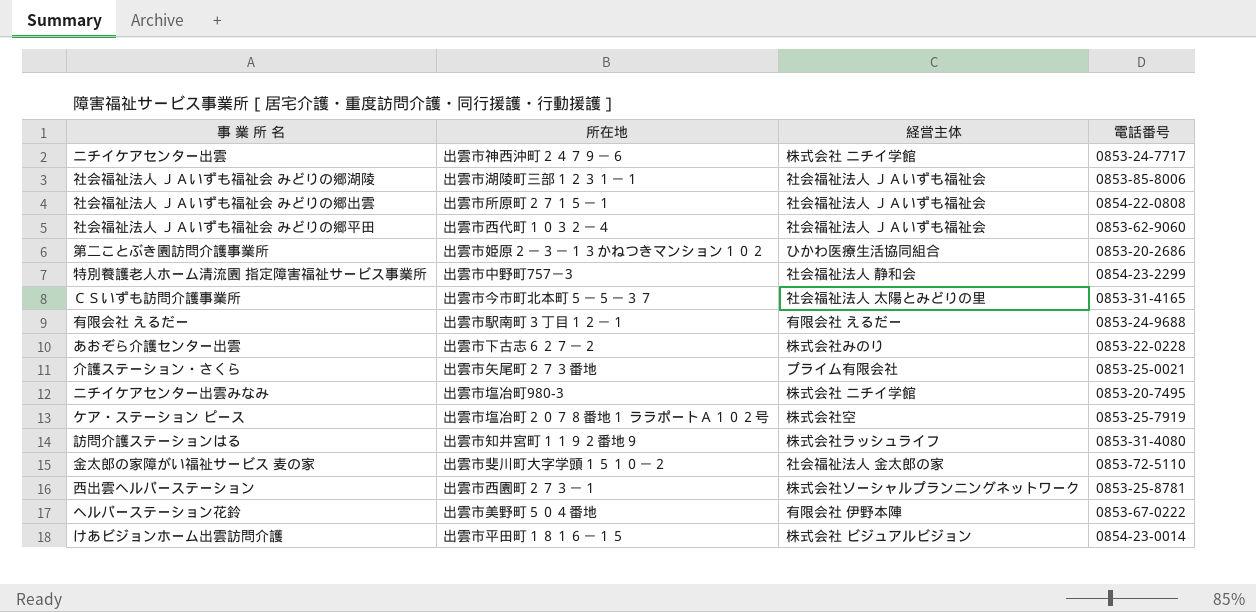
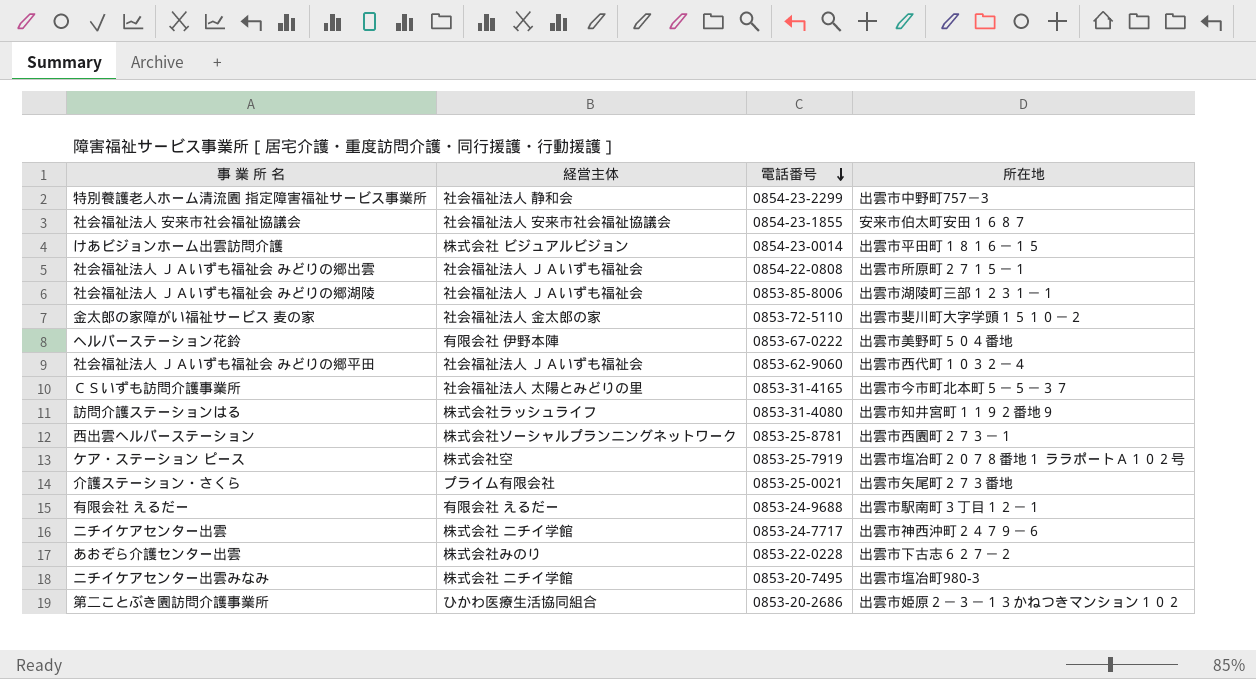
row order: none -> 電話番号 descending
column 所在地 | position: 2 -> 4
row 社会福祉法人 安来市社会福祉協議会: none -> 社会福祉法人 安来市社会福祉協議会 | 0854-23-1855 | 安来市伯太町安田１６８７

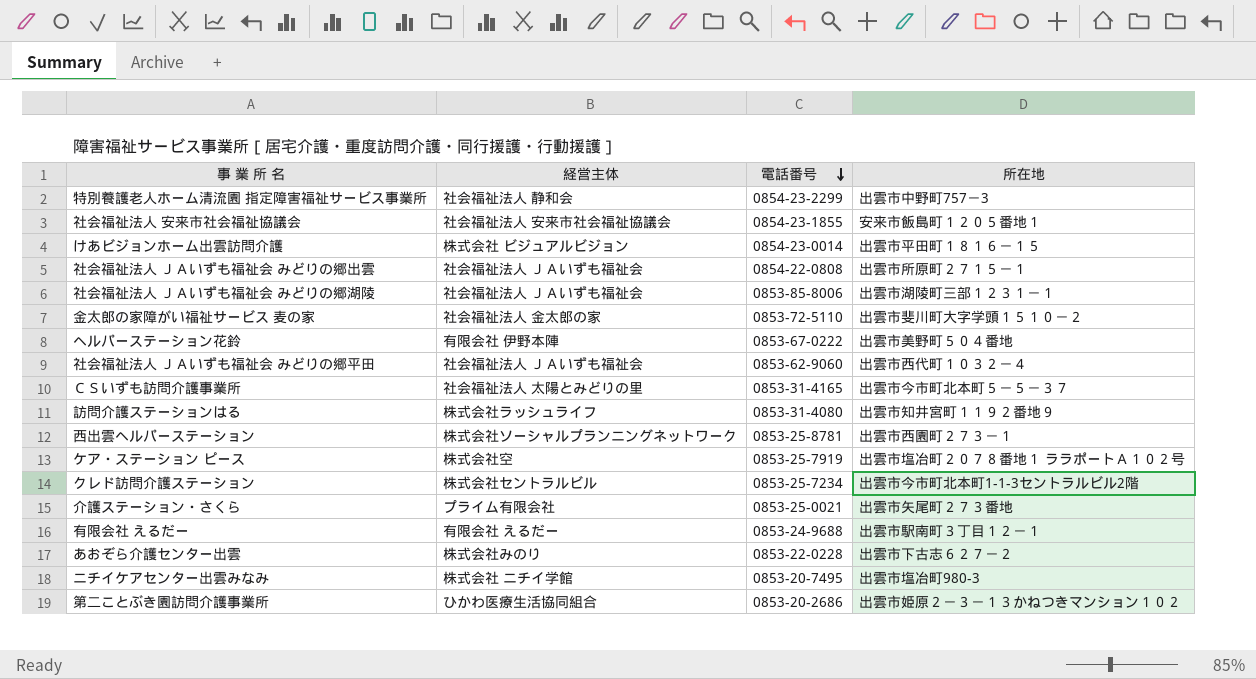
row ニチイケアセンター出雲: 株式会社 ニチイ学館 | 0853-24-7717 | 出雲市神西沖町２４７９－６ -> none
社会福祉法人 安来市社会福祉協議会 | 所在地: 安来市伯太町安田１６８７ -> 安来市飯島町１２０５番地１
row クレド訪問介護ステーション: none -> 株式会社セントラルビル | 0853-25-7234 | 出雲市今市町北本町1-1-3セントラルビル2階

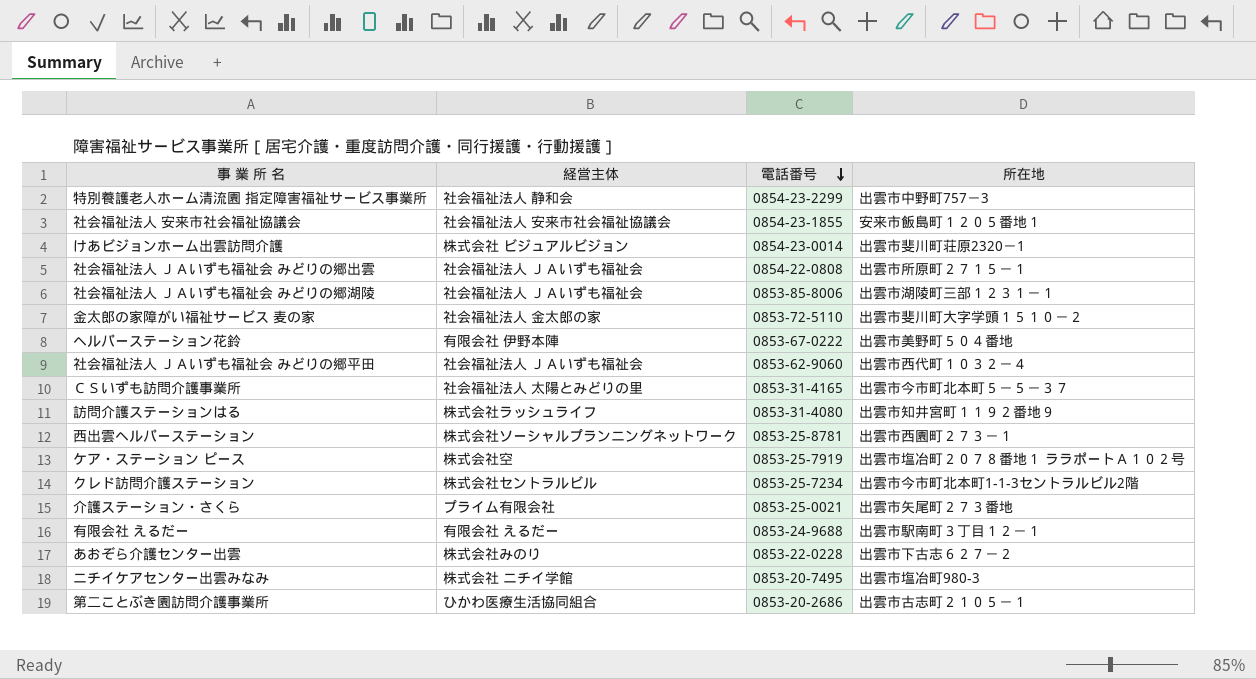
けあビジョンホーム出雲訪問介護 | 所在地: 出雲市平田町１８１６－１５ -> 出雲市斐川町荘原2320－1
第二ことぶき園訪問介護事業所 | 所在地: 出雲市姫原２－３－１３かねつきマンション１０２ -> 出雲市古志町２１０５－１

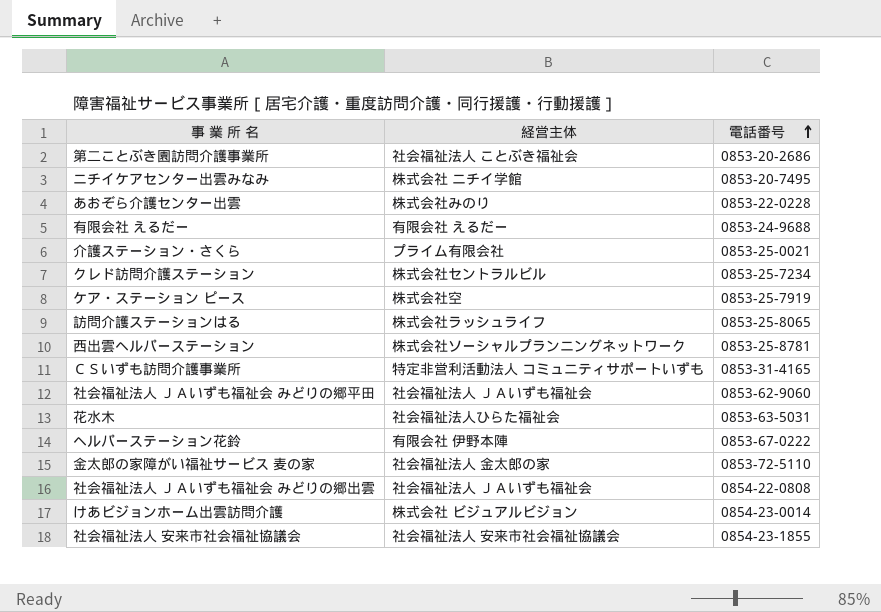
row order: 電話番号 descending -> 電話番号 ascending
column 所在地 | position: 4 -> none
row 特別養護老人ホーム清流園 指定障害福祉サービス事業所: 社会福祉法人 静和会 | 0854-23-2299 | 出雲市中野町757－3 -> none
row 社会福祉法人 ＪＡいずも福祉会 みどりの郷湖陵: 社会福祉法人 ＪＡいずも福祉会 | 0853-85-8006 | 出雲市湖陵町三部１２３１－１ -> none
第二ことぶき園訪問介護事業所 | 経営主体: ひかわ医療生活協同組合 -> 社会福祉法人 ことぶき福祉会
訪問介護ステーションはる | 電話番号: 0853-31-4080 -> 0853-25-8065
ＣＳいずも訪問介護事業所 | 経営主体: 社会福祉法人 太陽とみどりの里 -> 特定非営利活動法人 コミュニティサポートいずも
row 花水木: none -> 社会福祉法人ひらた福祉会 | 0853-63-5031

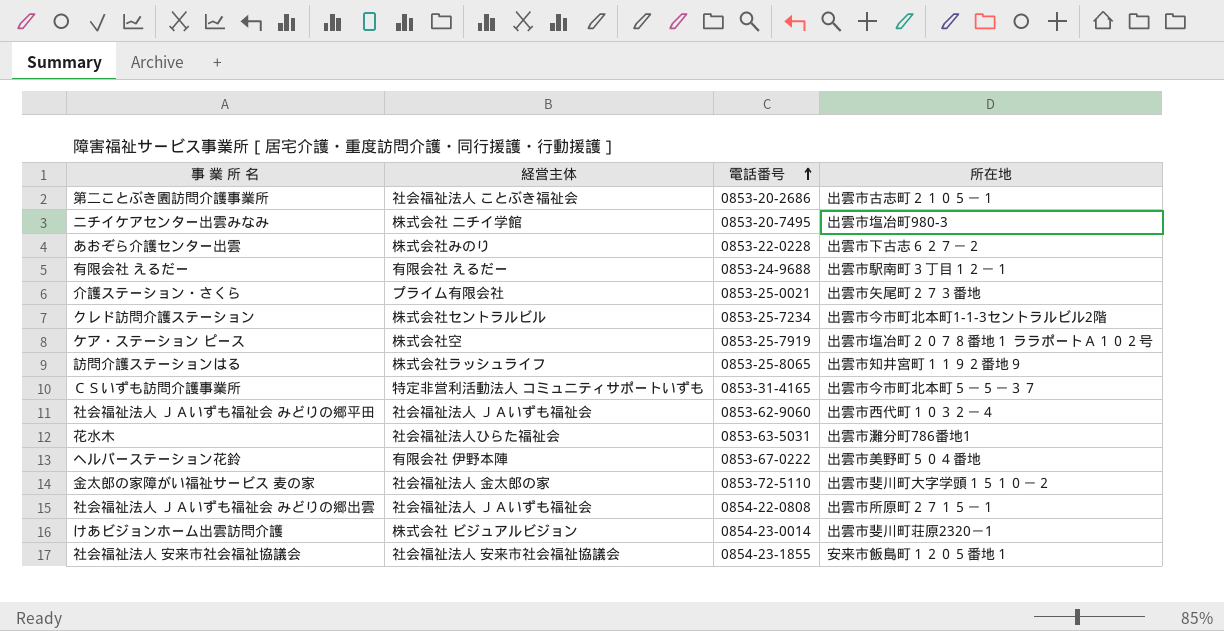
column 所在地 | position: none -> 4
row 西出雲ヘルパーステーション: 株式会社ソーシャルプランニングネットワーク | 0853-25-8781 -> none

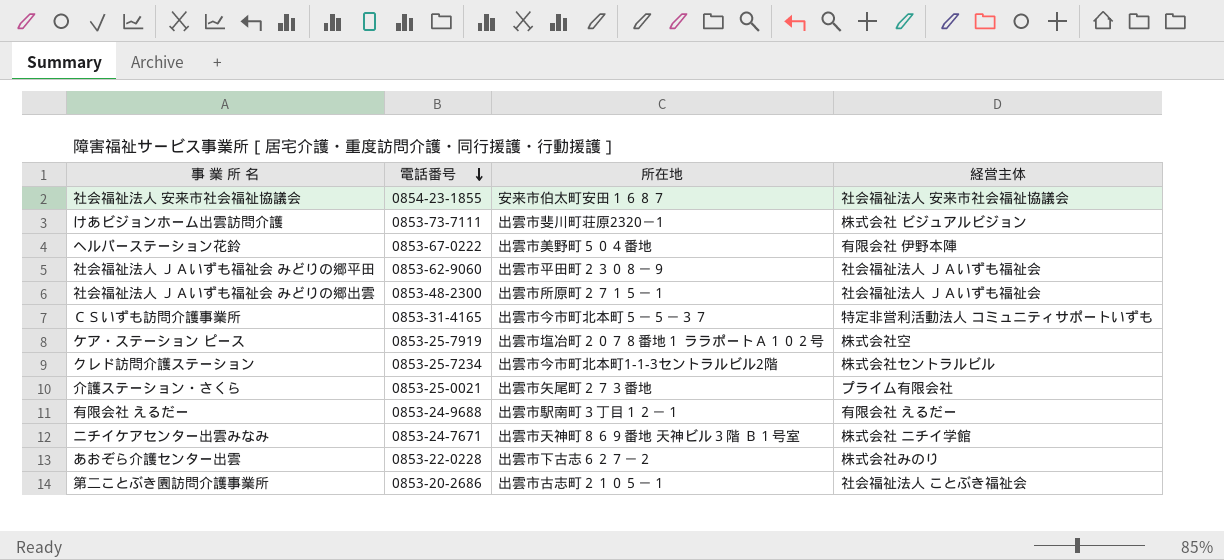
row order: 電話番号 ascending -> 電話番号 descending
column 経営主体 | position: 2 -> 4
row 訪問介護ステーションはる: 株式会社ラッシュライフ | 0853-25-8065 | 出雲市知井宮町１１９２番地９ -> none
row 花水木: 社会福祉法人ひらた福祉会 | 0853-63-5031 | 出雲市灘分町786番地1 -> none
row 金太郎の家障がい福祉サービス 麦の家: 社会福祉法人 金太郎の家 | 0853-72-5110 | 出雲市斐川町大字学頭１５１０－２ -> none
社会福祉法人 安来市社会福祉協議会 | 所在地: 安来市飯島町１２０５番地１ -> 安来市伯太町安田１６８７
けあビジョンホーム出雲訪問介護 | 電話番号: 0854-23-0014 -> 0853-73-7111
社会福祉法人 ＪＡいずも福祉会 みどりの郷平田 | 所在地: 出雲市西代町１０３２－４ -> 出雲市平田町２３０８－９
社会福祉法人 ＪＡいずも福祉会 みどりの郷出雲 | 電話番号: 0854-22-0808 -> 0853-48-2300
ニチイケアセンター出雲みなみ | 電話番号: 0853-20-7495 -> 0853-24-7671
ニチイケアセンター出雲みなみ | 所在地: 出雲市塩冶町980-3 -> 出雲市天神町８６９番地 天神ビル３階 Ｂ１号室

